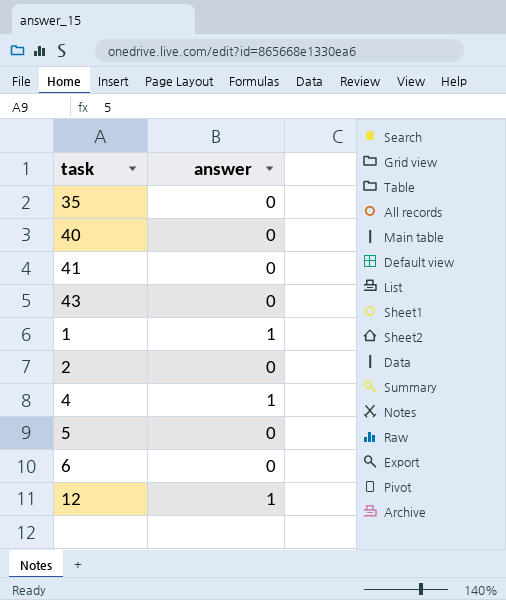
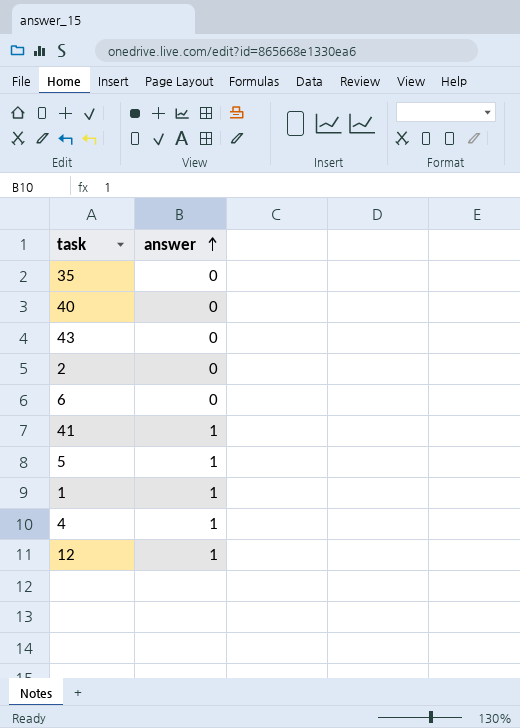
row order: none -> answer ascending
41 | answer: 0 -> 1
5 | answer: 0 -> 1

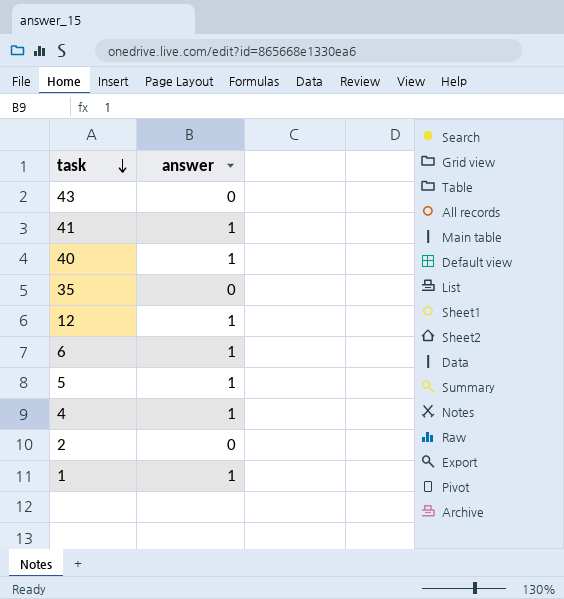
row order: answer ascending -> task descending
40 | answer: 0 -> 1
6 | answer: 0 -> 1

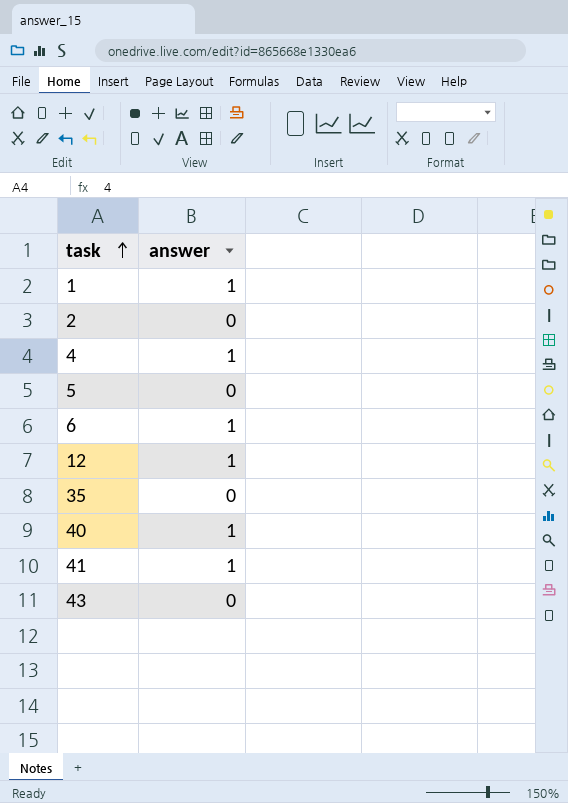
row order: task descending -> task ascending
5 | answer: 1 -> 0

